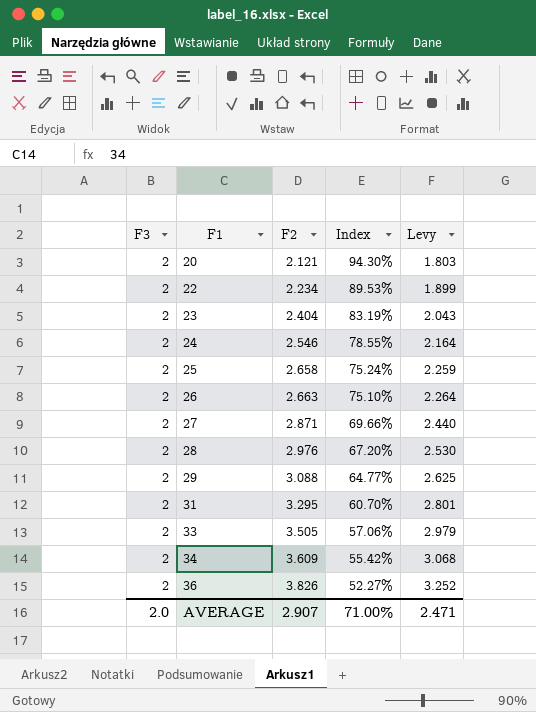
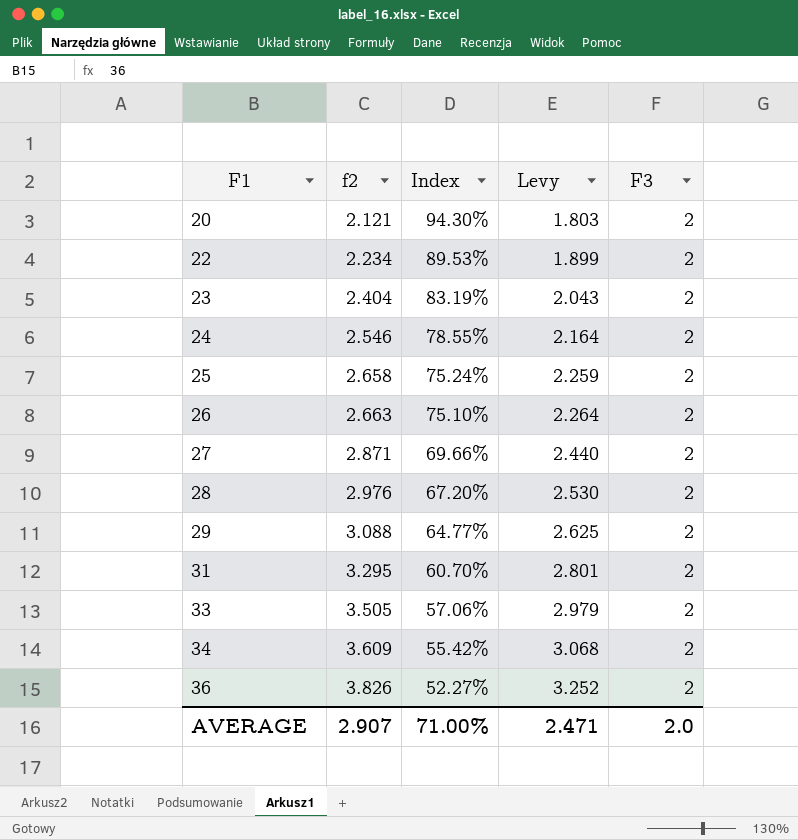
column name: F2 -> f2
column F3 | position: 1 -> 5

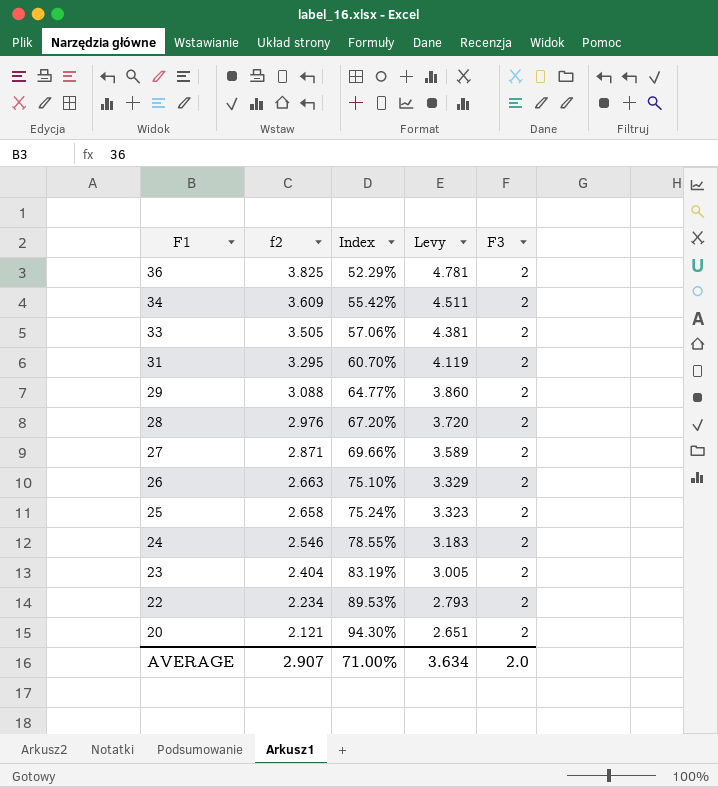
row order: F1 ascending -> F1 descending
column Levy | formula: [f2] * 0.85 -> [f2] * 1.25
36 | f2: 3.826 -> 3.825
36 | Index: 52.27% -> 52.29%
AVERAGE | Levy: 2.471 -> 3.634

